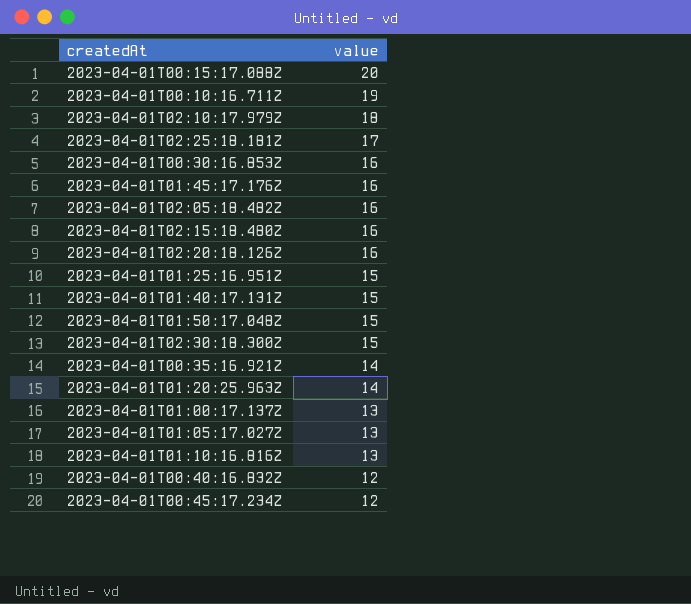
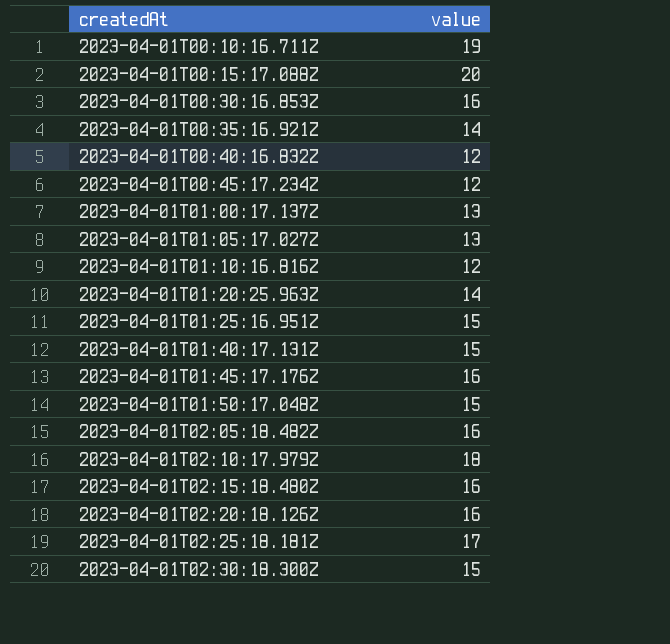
row order: value descending -> createdAt ascending
2023-04-01T01:10:16.816Z | value: 13 -> 12

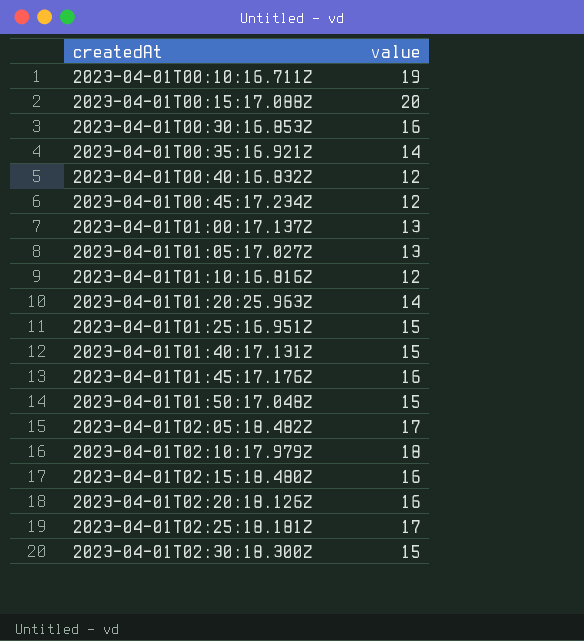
2023-04-01T02:05:18.482Z | value: 16 -> 17

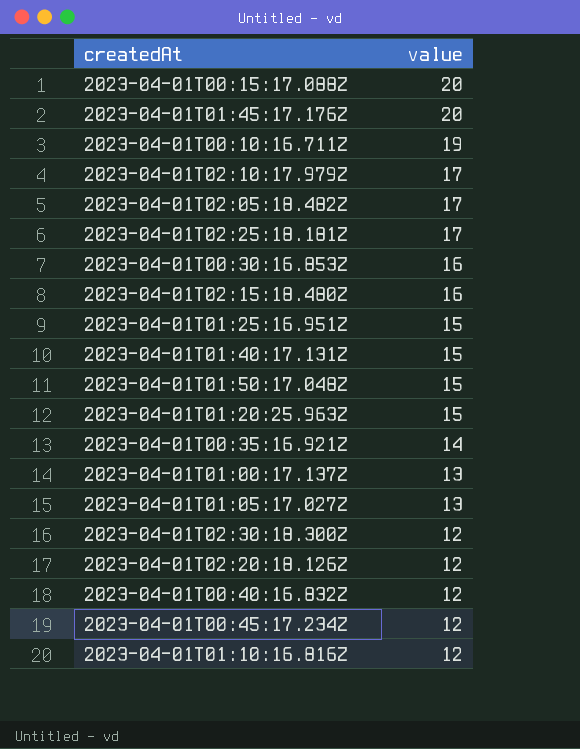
row order: createdAt ascending -> value descending
2023-04-01T01:45:17.176Z | value: 16 -> 20
2023-04-01T02:10:17.979Z | value: 18 -> 17
2023-04-01T01:20:25.963Z | value: 14 -> 15
2023-04-01T02:30:18.300Z | value: 15 -> 12
2023-04-01T02:20:18.126Z | value: 16 -> 12

